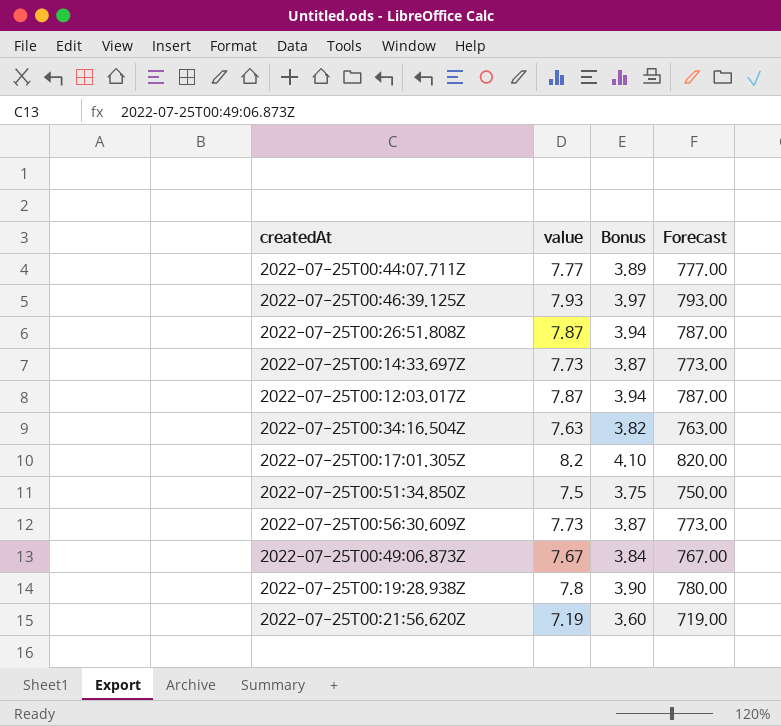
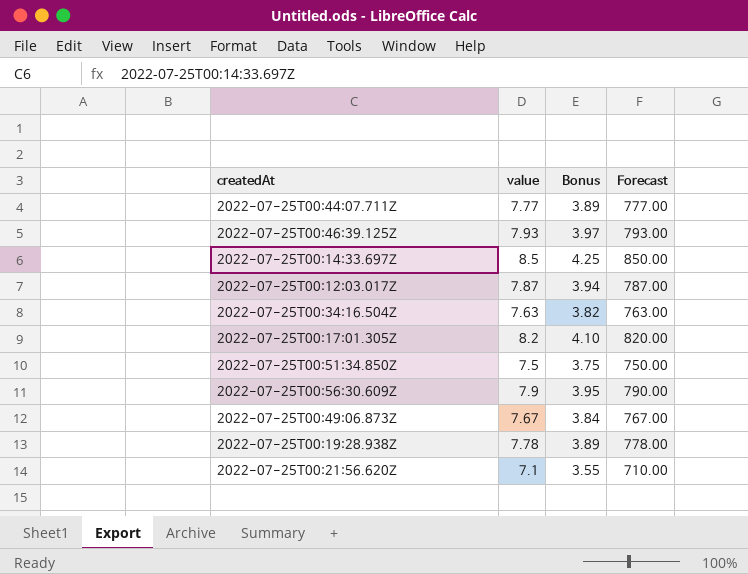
row 2022-07-25T00:26:51.808Z: 7.87 | 3.94 | 787.00 -> none
2022-07-25T00:14:33.697Z | value: 7.73 -> 8.5
2022-07-25T00:14:33.697Z | Bonus: 3.87 -> 4.25
2022-07-25T00:14:33.697Z | Forecast: 773.00 -> 850.00
2022-07-25T00:56:30.609Z | value: 7.73 -> 7.9
2022-07-25T00:56:30.609Z | Bonus: 3.87 -> 3.95
2022-07-25T00:56:30.609Z | Forecast: 773.00 -> 790.00
2022-07-25T00:19:28.938Z | value: 7.8 -> 7.78
2022-07-25T00:19:28.938Z | Bonus: 3.90 -> 3.89
2022-07-25T00:19:28.938Z | Forecast: 780.00 -> 778.00
2022-07-25T00:21:56.620Z | value: 7.19 -> 7.1
2022-07-25T00:21:56.620Z | Bonus: 3.60 -> 3.55
2022-07-25T00:21:56.620Z | Forecast: 719.00 -> 710.00

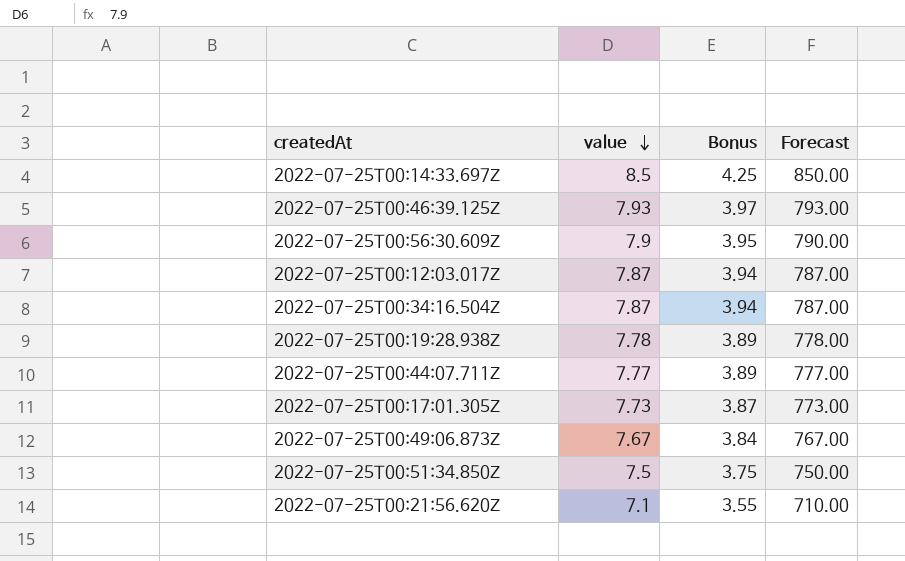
row order: none -> value descending
2022-07-25T00:34:16.504Z | value: 7.63 -> 7.87
2022-07-25T00:34:16.504Z | Bonus: 3.82 -> 3.94
2022-07-25T00:34:16.504Z | Forecast: 763.00 -> 787.00
2022-07-25T00:17:01.305Z | value: 8.2 -> 7.73
2022-07-25T00:17:01.305Z | Bonus: 4.10 -> 3.87
2022-07-25T00:17:01.305Z | Forecast: 820.00 -> 773.00

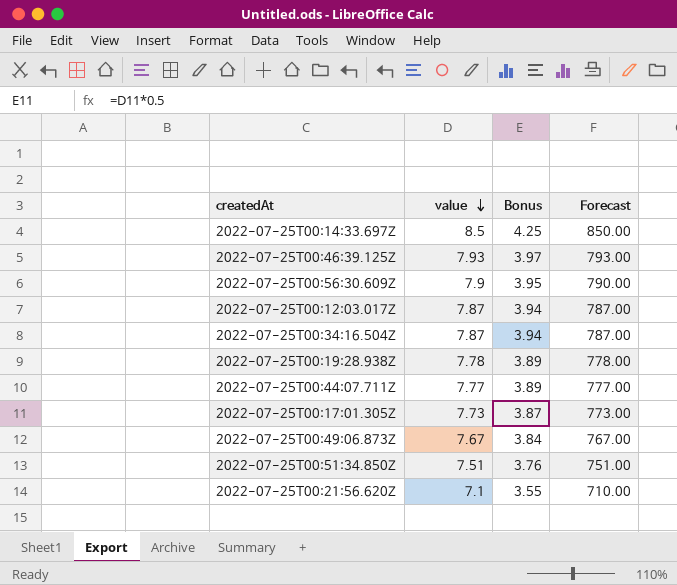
2022-07-25T00:51:34.850Z | value: 7.5 -> 7.51
2022-07-25T00:51:34.850Z | Bonus: 3.75 -> 3.76
2022-07-25T00:51:34.850Z | Forecast: 750.00 -> 751.00

